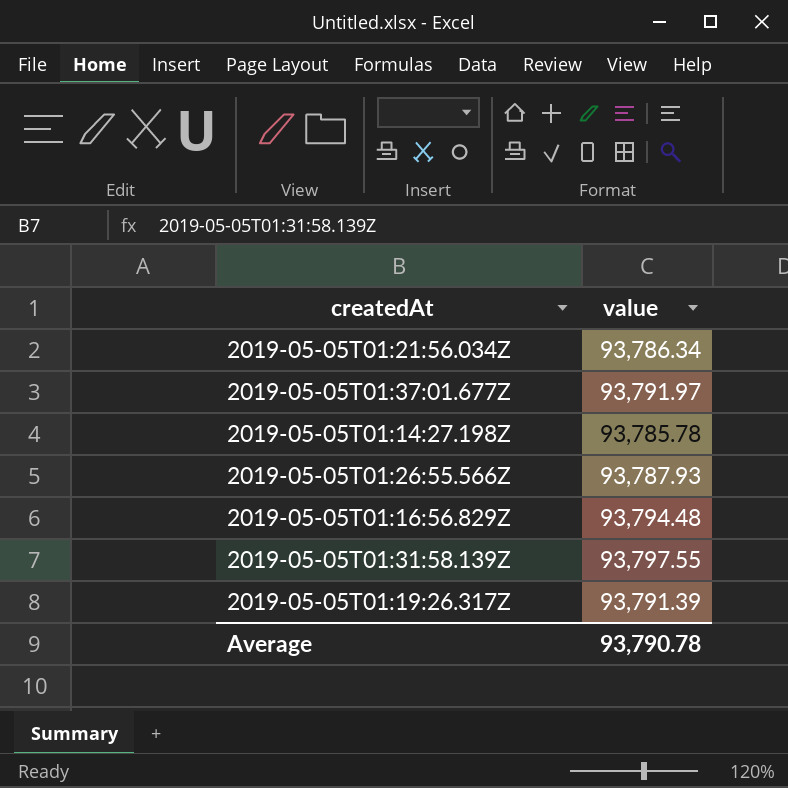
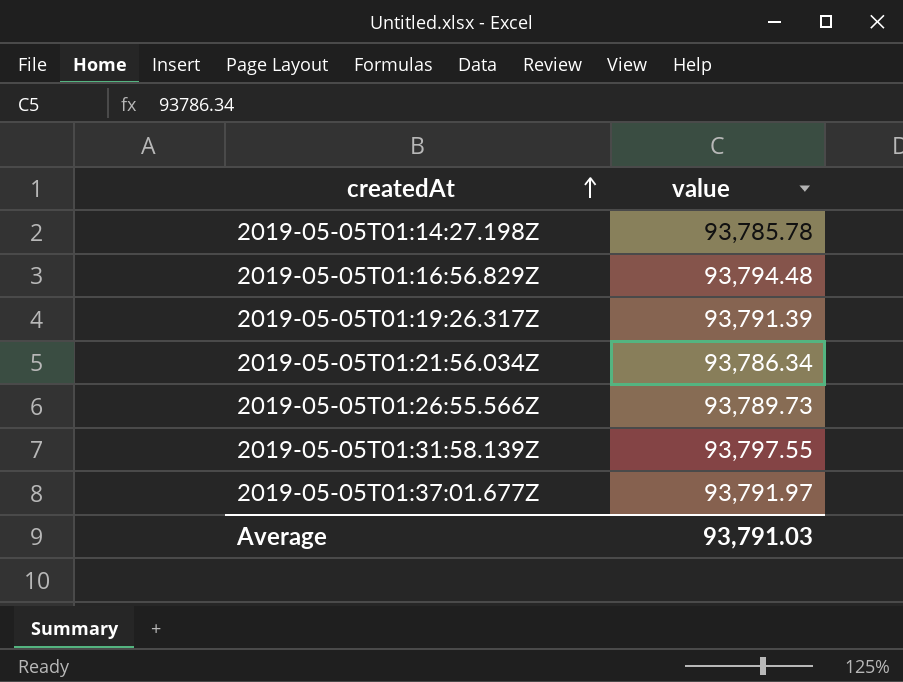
row order: none -> createdAt ascending
2019-05-05T01:26:55.566Z | value: 93,787.93 -> 93,789.73
Average | value: 93,790.78 -> 93,791.03

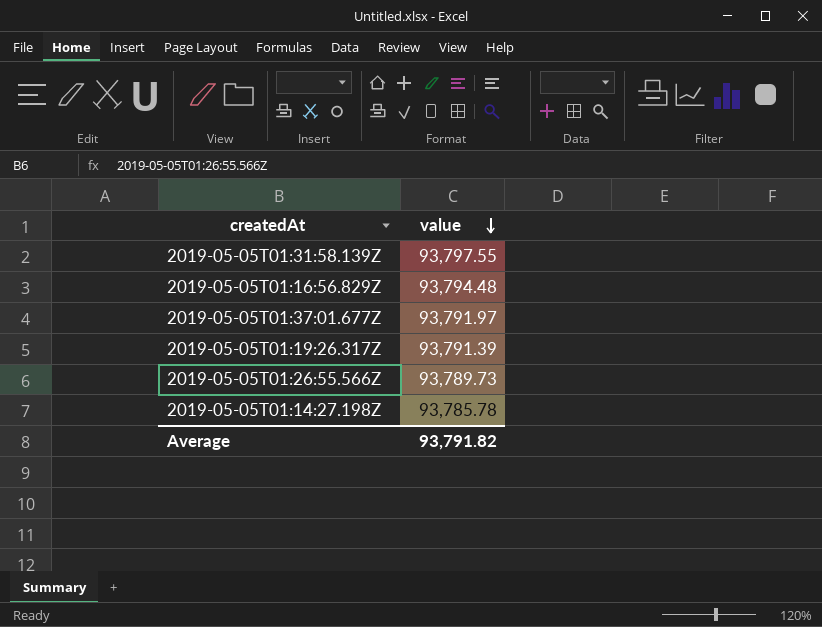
row order: createdAt ascending -> value descending
row 2019-05-05T01:21:56.034Z: 93,786.34 -> none
Average | value: 93,791.03 -> 93,791.82

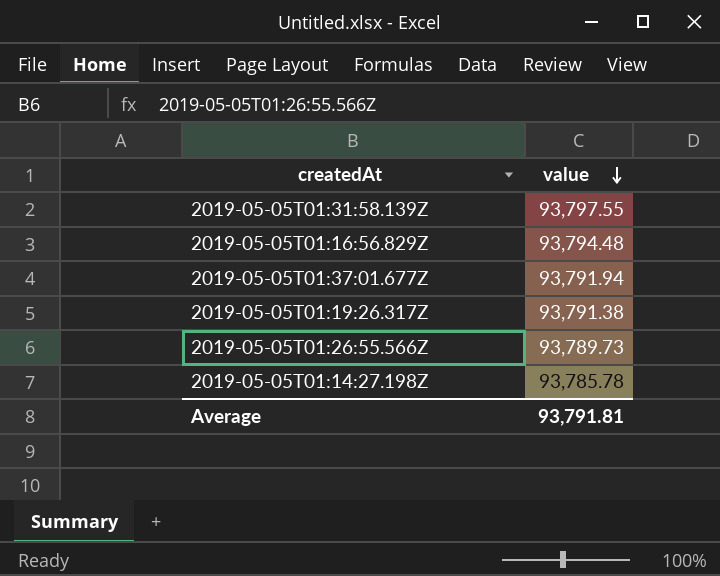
2019-05-05T01:37:01.677Z | value: 93,791.97 -> 93,791.94
2019-05-05T01:19:26.317Z | value: 93,791.39 -> 93,791.38
Average | value: 93,791.82 -> 93,791.81

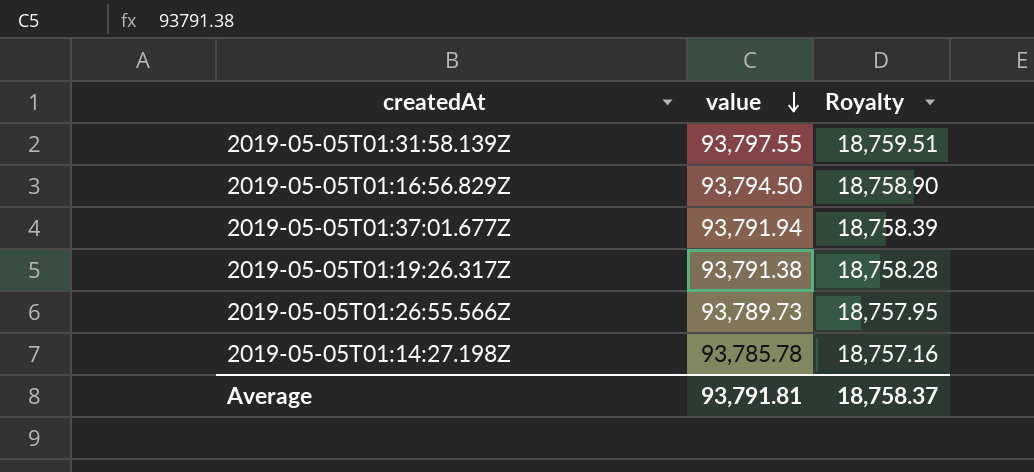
column Royalty | formula: none -> [value] * 0.2
2019-05-05T01:16:56.829Z | value: 93,794.48 -> 93,794.50

